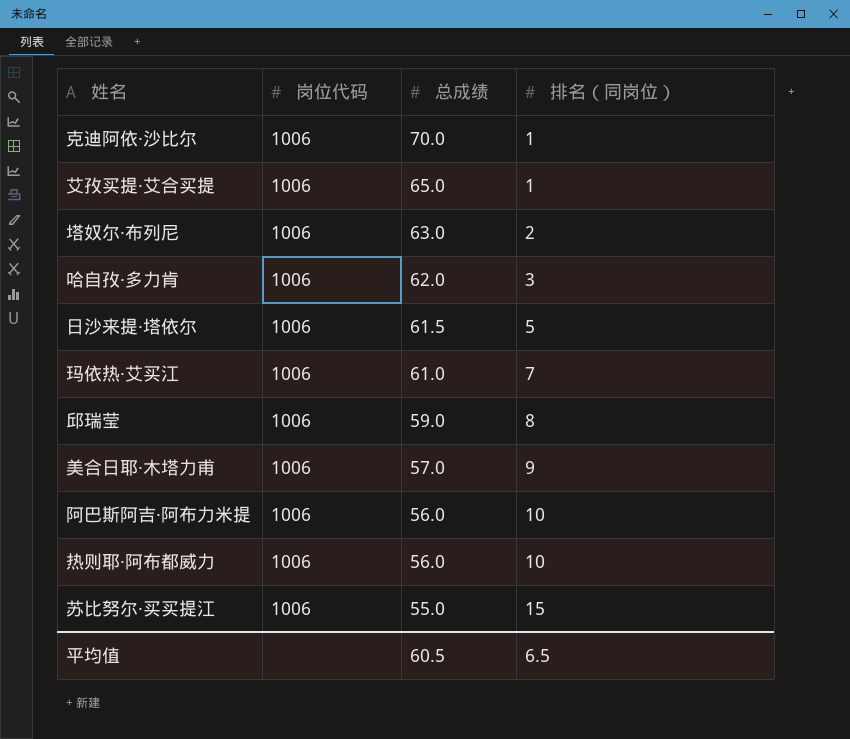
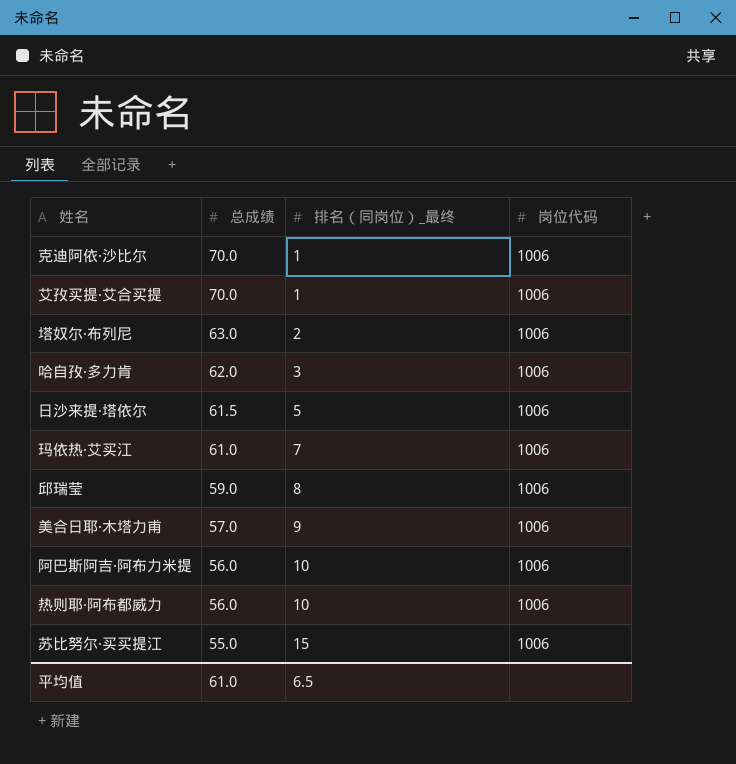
column name: 排名（同岗位） -> 排名（同岗位）_最终
column 岗位代码 | position: 2 -> 4
艾孜买提·艾合买提 | 总成绩: 65.0 -> 70.0
平均值 | 总成绩: 60.5 -> 61.0

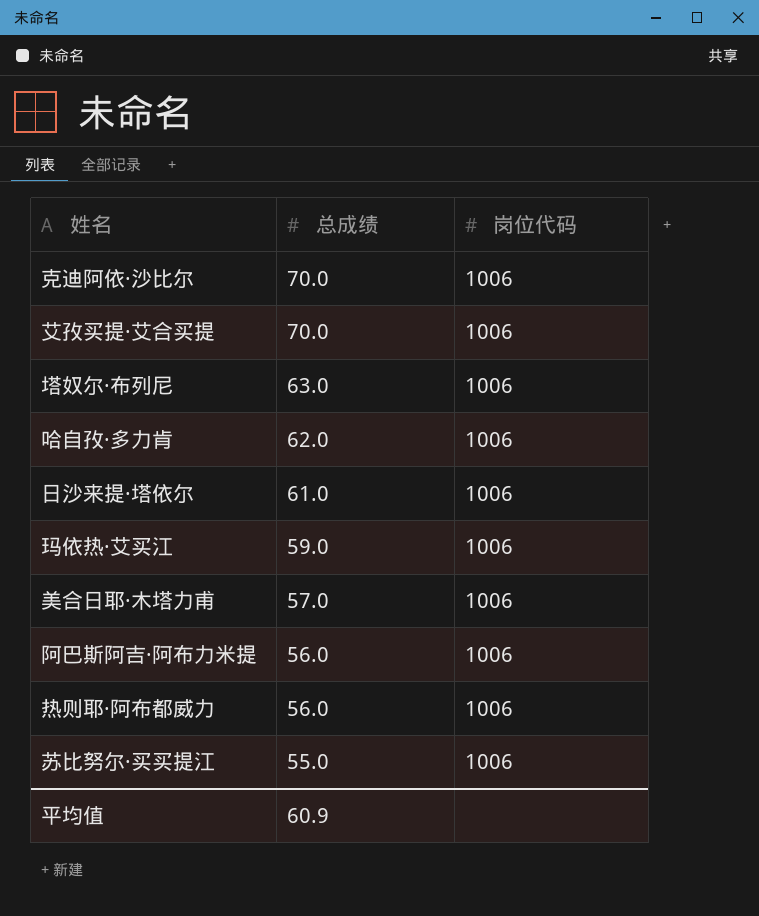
column 排名（同岗位）_最终 | position: 3 -> none
row 邱瑞莹: 59.0 | 8 | 1006 -> none
日沙来提·塔依尔 | 总成绩: 61.5 -> 61.0
玛依热·艾买江 | 总成绩: 61.0 -> 59.0
平均值 | 总成绩: 61.0 -> 60.9

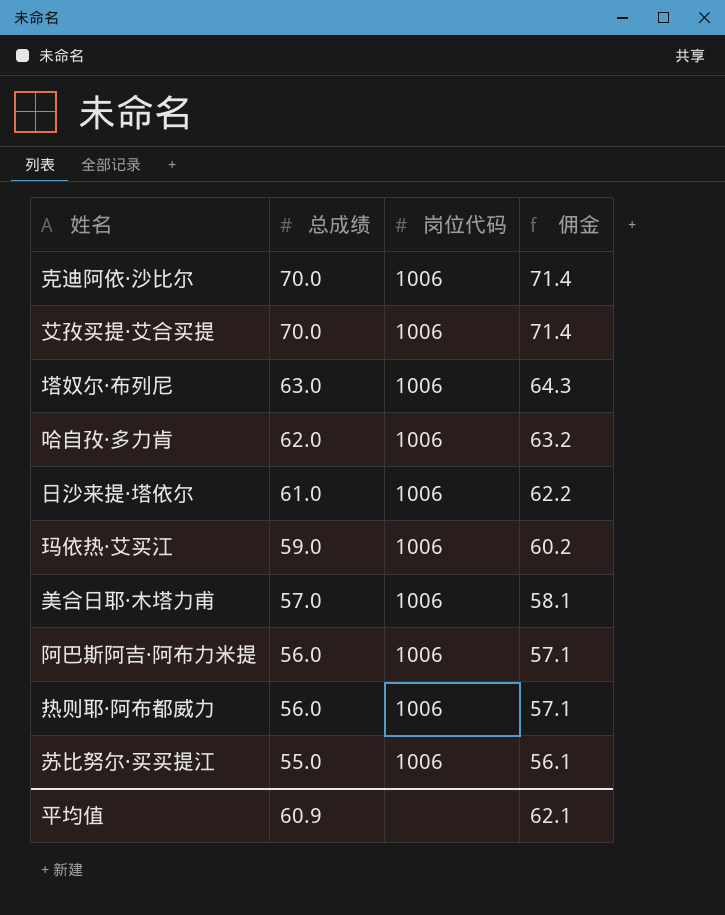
column 佣金 | formula: none -> [总成绩] * 1.02

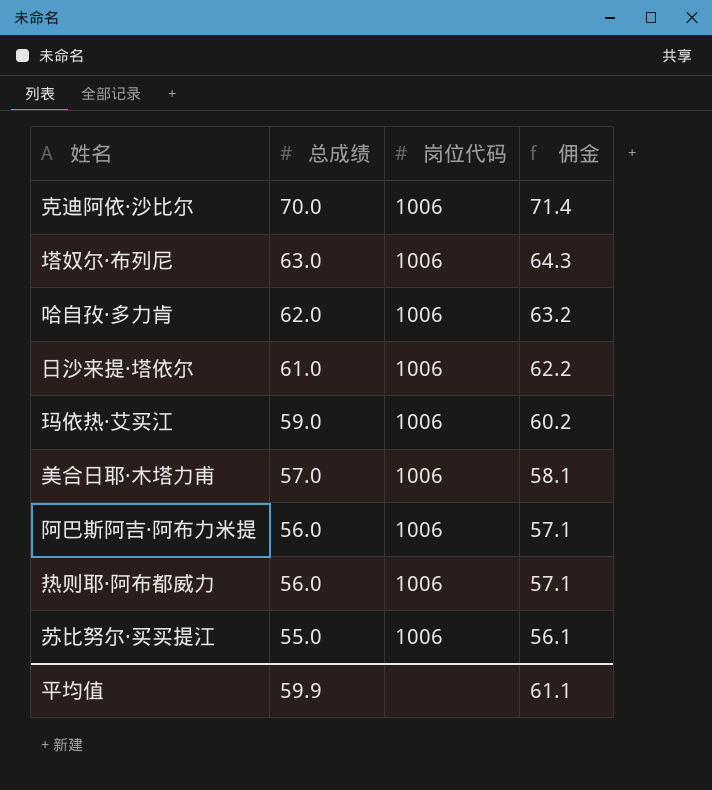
row 艾孜买提·艾合买提: 70.0 | 1006 | 71.4 -> none
平均值 | 总成绩: 60.9 -> 59.9
平均值 | 佣金: 62.1 -> 61.1

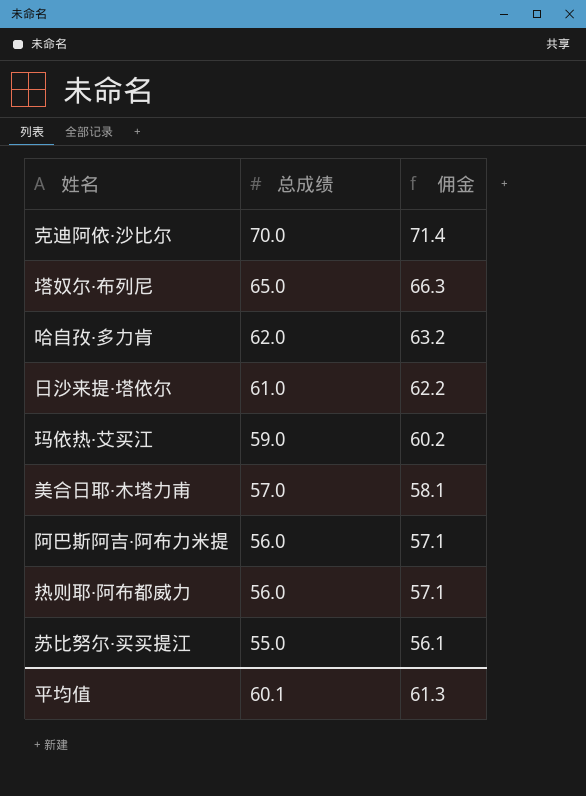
column 岗位代码 | position: 3 -> none
塔奴尔·布列尼 | 总成绩: 63.0 -> 65.0
塔奴尔·布列尼 | 佣金: 64.3 -> 66.3
平均值 | 总成绩: 59.9 -> 60.1
平均值 | 佣金: 61.1 -> 61.3

